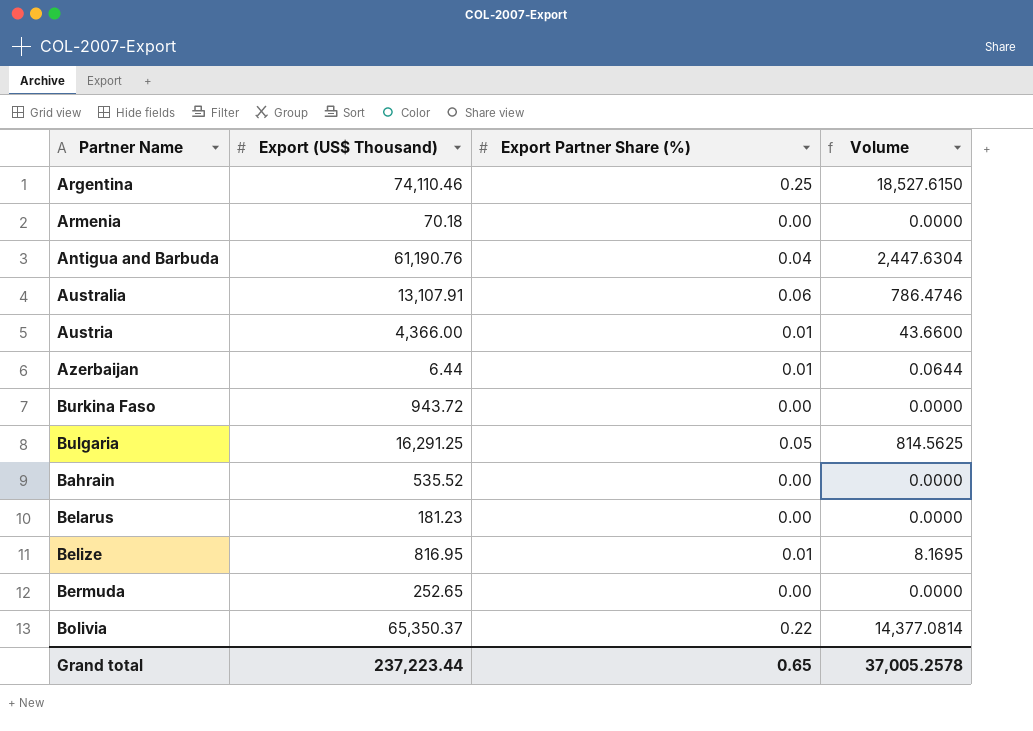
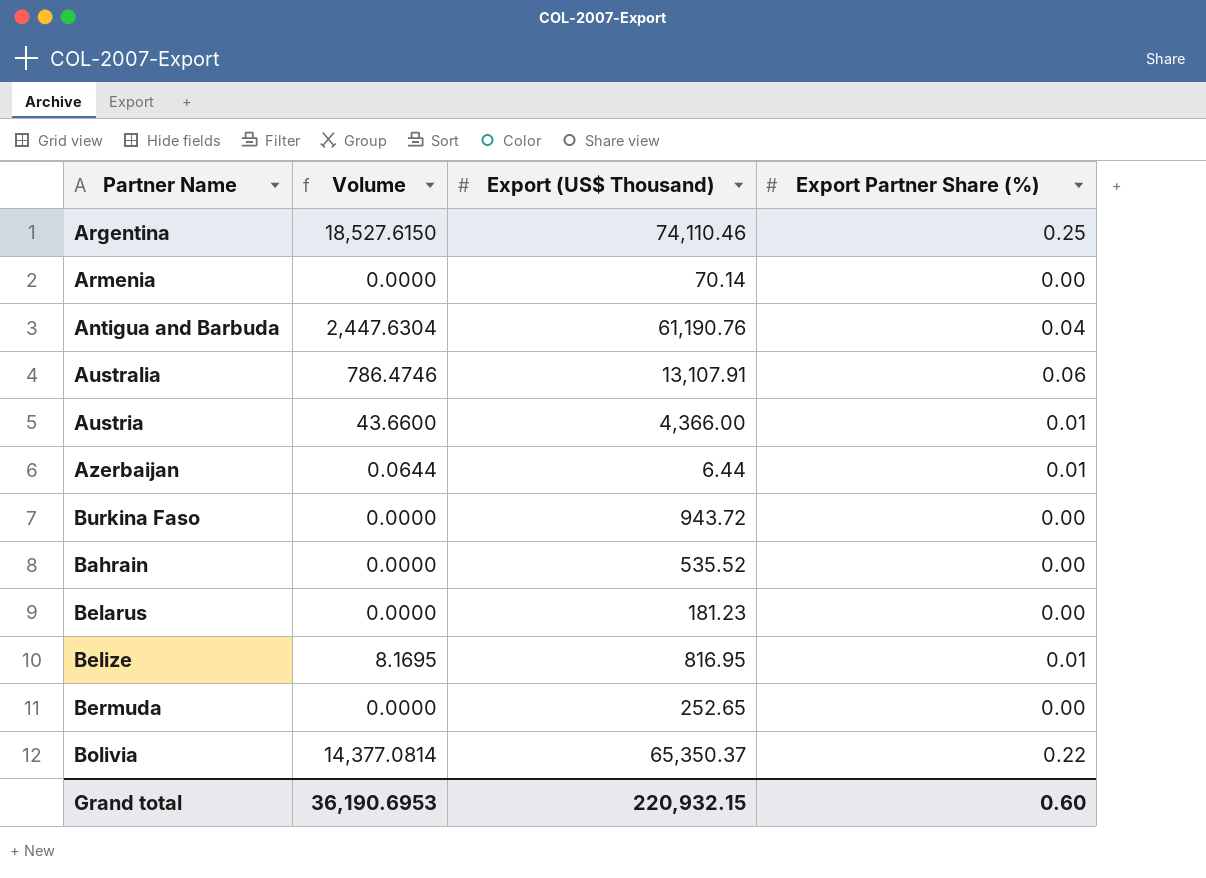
column Volume | position: 4 -> 2
row Bulgaria: 16,291.25 | 0.05 | 814.5625 -> none
Armenia | Export (US$ Thousand): 70.18 -> 70.14
Grand total | Volume: 37,005.2578 -> 36,190.6953
Grand total | Export (US$ Thousand): 237,223.44 -> 220,932.15
Grand total | Export Partner Share (%): 0.65 -> 0.60

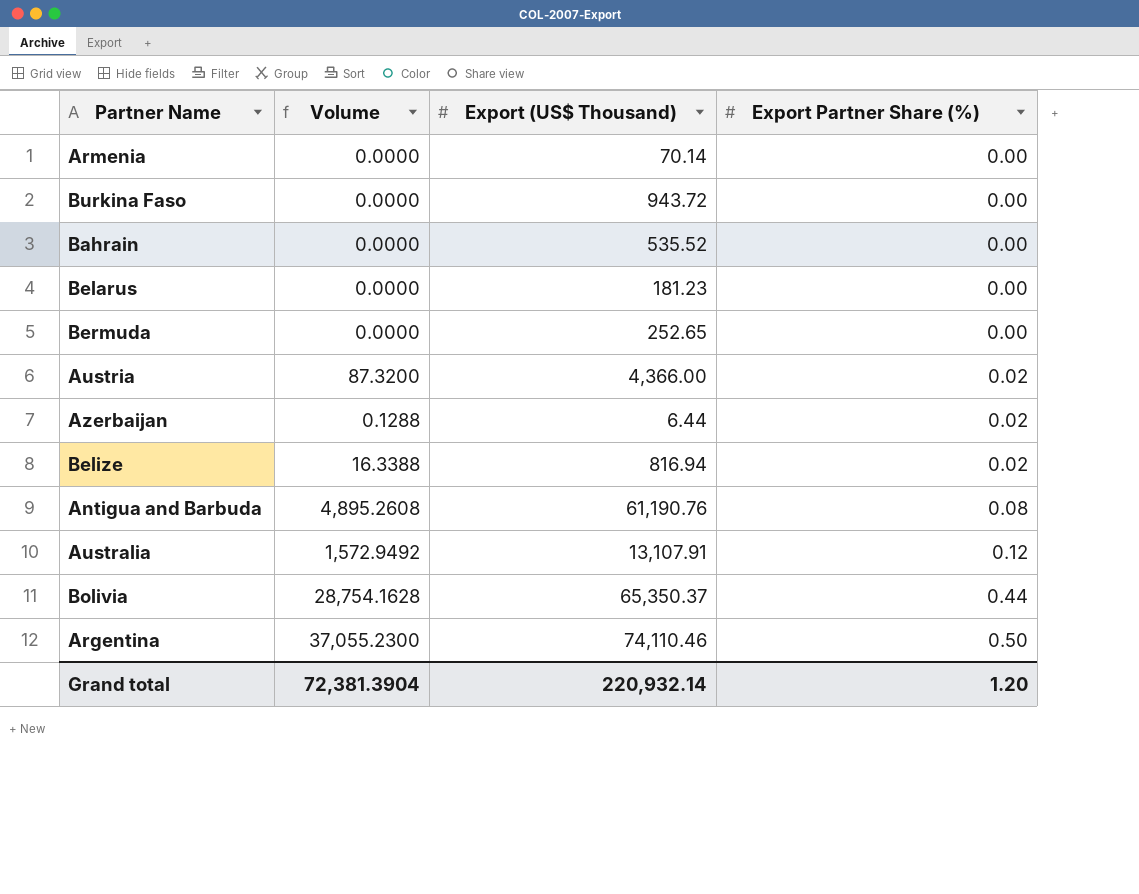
row order: none -> Export Partner Share (%) ascending
Austria | Volume: 43.6600 -> 87.3200
Austria | Export Partner Share (%): 0.01 -> 0.02
Azerbaijan | Volume: 0.0644 -> 0.1288
Azerbaijan | Export Partner Share (%): 0.01 -> 0.02
Belize | Volume: 8.1695 -> 16.3388
Belize | Export (US$ Thousand): 816.95 -> 816.94
Belize | Export Partner Share (%): 0.01 -> 0.02
Antigua and Barbuda | Volume: 2,447.6304 -> 4,895.2608
Antigua and Barbuda | Export Partner Share (%): 0.04 -> 0.08
Australia | Volume: 786.4746 -> 1,572.9492
Australia | Export Partner Share (%): 0.06 -> 0.12
Bolivia | Volume: 14,377.0814 -> 28,754.1628
Bolivia | Export Partner Share (%): 0.22 -> 0.44
Argentina | Volume: 18,527.6150 -> 37,055.2300
Argentina | Export Partner Share (%): 0.25 -> 0.50
Grand total | Volume: 36,190.6953 -> 72,381.3904
Grand total | Export (US$ Thousand): 220,932.15 -> 220,932.14
Grand total | Export Partner Share (%): 0.60 -> 1.20

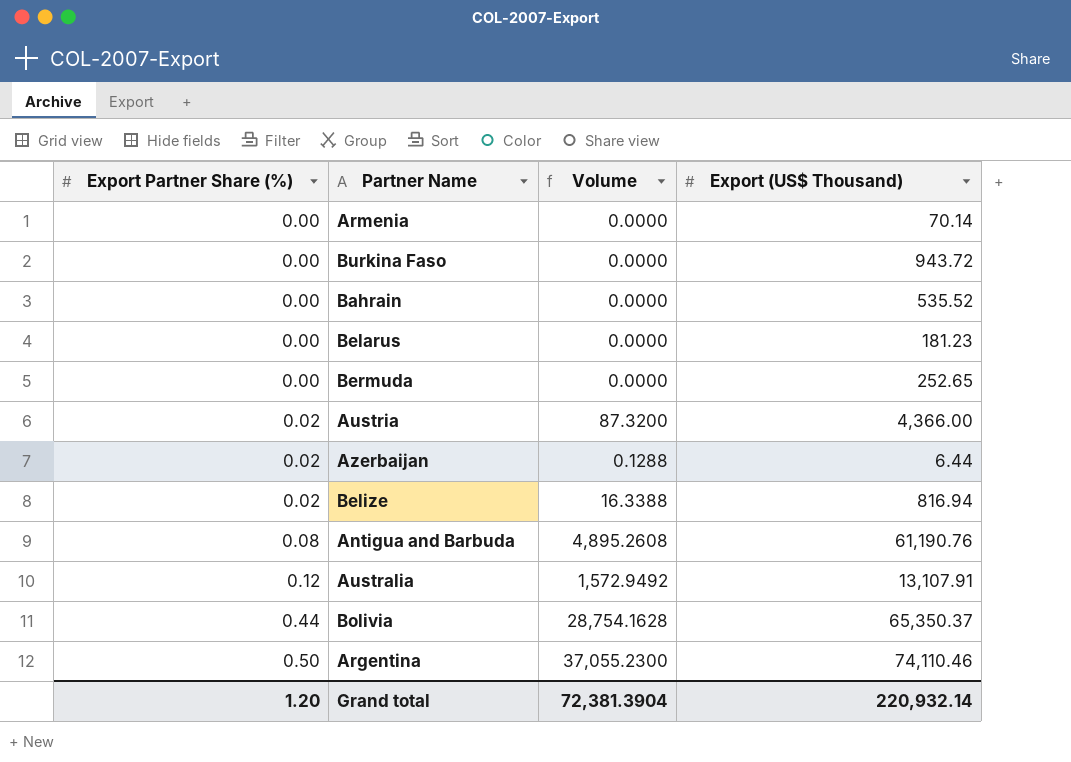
column Export Partner Share (%) | position: 4 -> 1

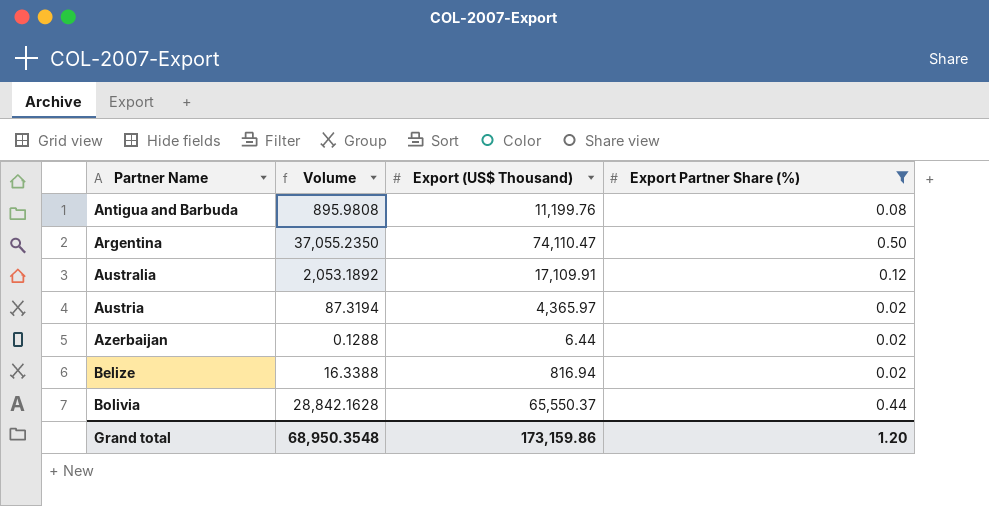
filter: none -> Export Partner Share (%) != 0.00
row order: Export Partner Share (%) ascending -> Partner Name ascending
column Export Partner Share (%) | position: 1 -> 4
Antigua and Barbuda | Volume: 4,895.2608 -> 895.9808
Antigua and Barbuda | Export (US$ Thousand): 61,190.76 -> 11,199.76
Argentina | Volume: 37,055.2300 -> 37,055.2350
Argentina | Export (US$ Thousand): 74,110.46 -> 74,110.47
Australia | Volume: 1,572.9492 -> 2,053.1892
Australia | Export (US$ Thousand): 13,107.91 -> 17,109.91
Austria | Volume: 87.3200 -> 87.3194
Austria | Export (US$ Thousand): 4,366.00 -> 4,365.97
Bolivia | Volume: 28,754.1628 -> 28,842.1628
Bolivia | Export (US$ Thousand): 65,350.37 -> 65,550.37
Grand total | Volume: 72,381.3904 -> 68,950.3548
Grand total | Export (US$ Thousand): 220,932.14 -> 173,159.86

